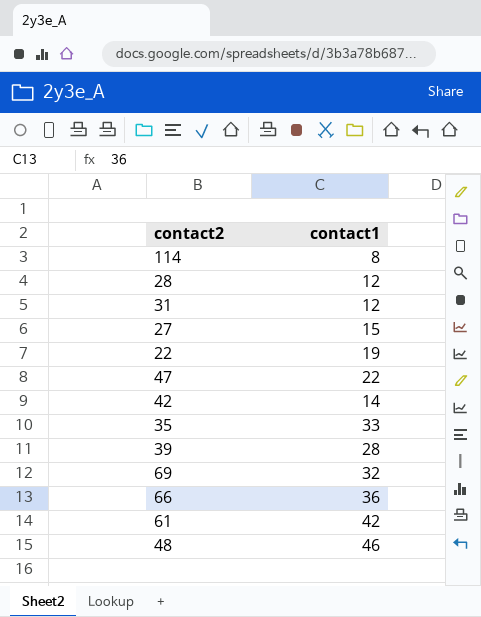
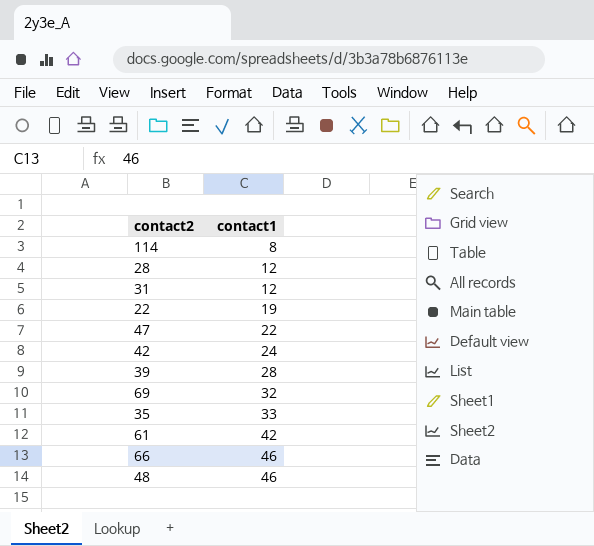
row order: none -> contact1 ascending
row 27: 15 -> none
42 | contact1: 14 -> 24
66 | contact1: 36 -> 46

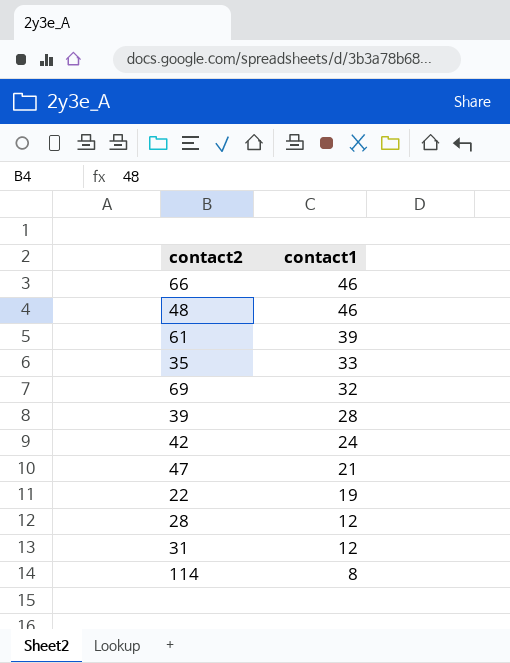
row order: contact1 ascending -> contact1 descending
61 | contact1: 42 -> 39
47 | contact1: 22 -> 21

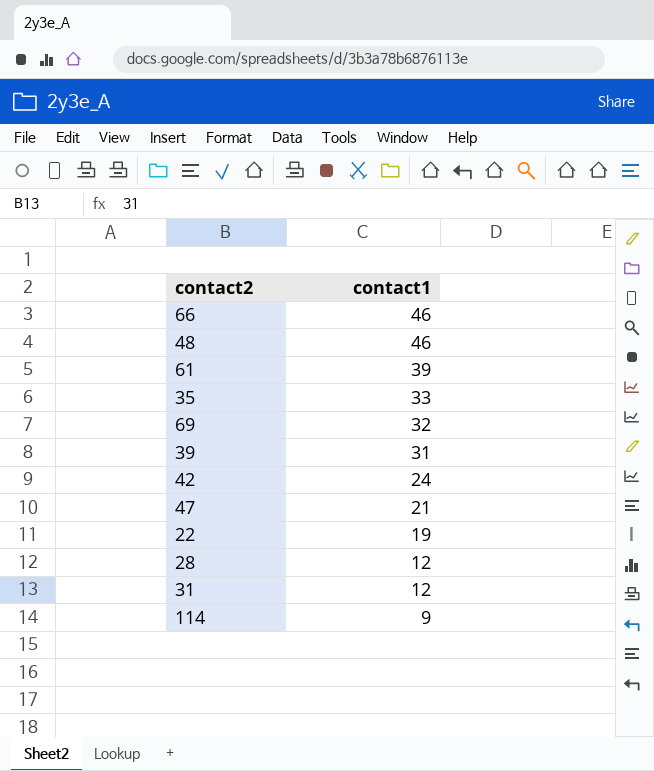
39 | contact1: 28 -> 31
114 | contact1: 8 -> 9

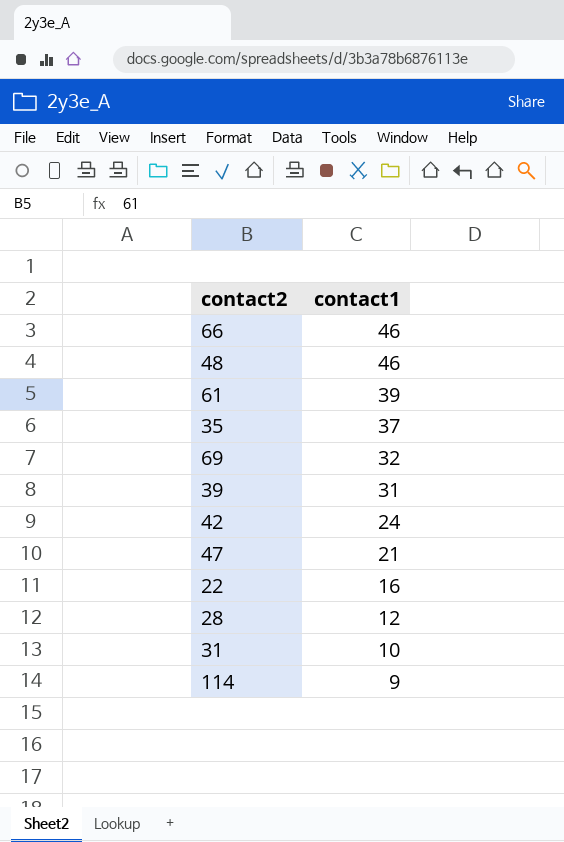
35 | contact1: 33 -> 37
22 | contact1: 19 -> 16
31 | contact1: 12 -> 10

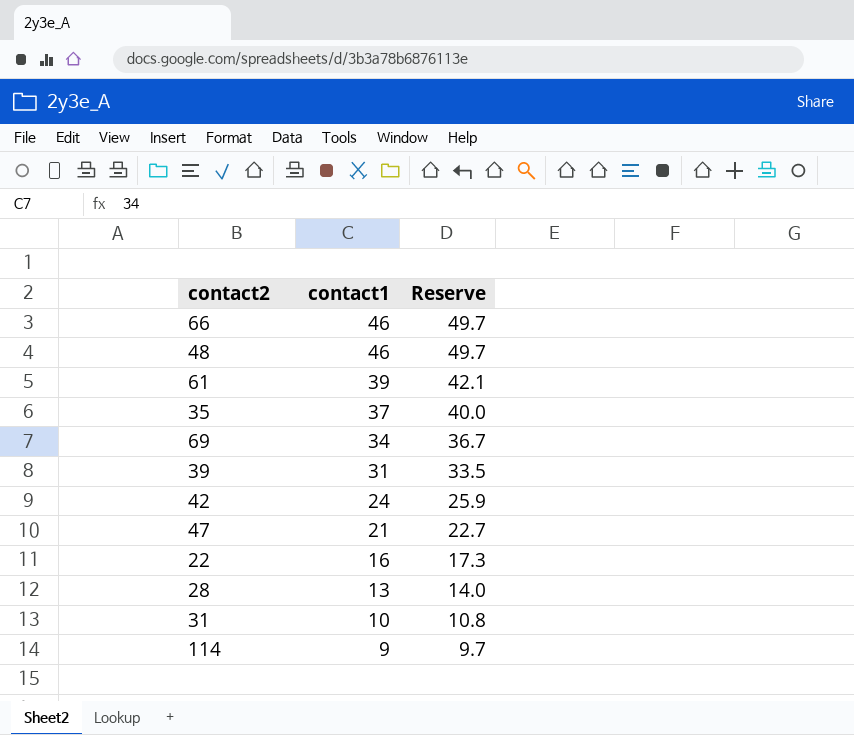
column Reserve | formula: none -> [contact1] * 1.08
69 | contact1: 32 -> 34
28 | contact1: 12 -> 13

